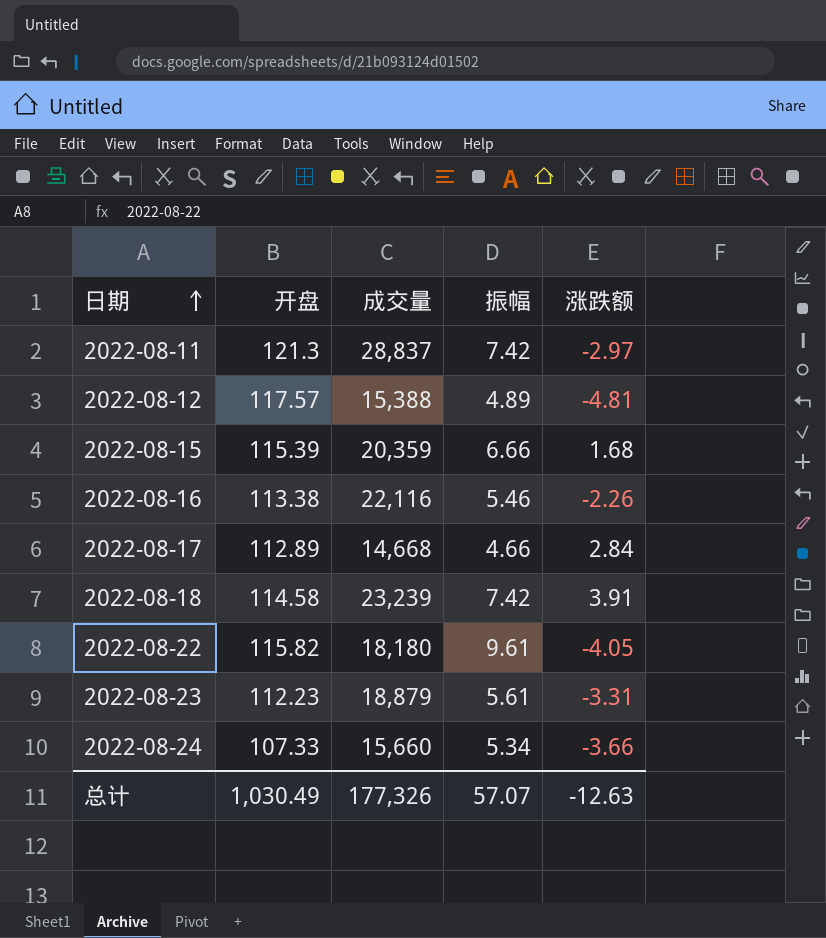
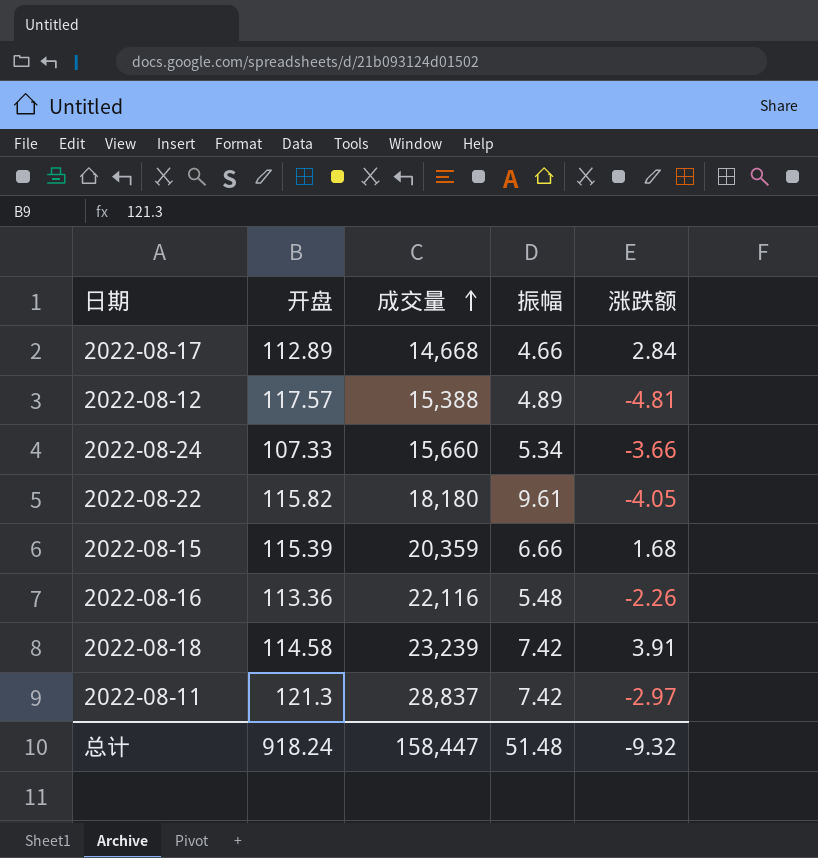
row order: 日期 ascending -> 成交量 ascending
row 2022-08-23: 112.23 | 18,879 | 5.61 | -3.31 -> none
2022-08-16 | 开盘: 113.38 -> 113.36
2022-08-16 | 振幅: 5.46 -> 5.48
总计 | 开盘: 1,030.49 -> 918.24
总计 | 成交量: 177,326 -> 158,447
总计 | 振幅: 57.07 -> 51.48
总计 | 涨跌额: -12.63 -> -9.32

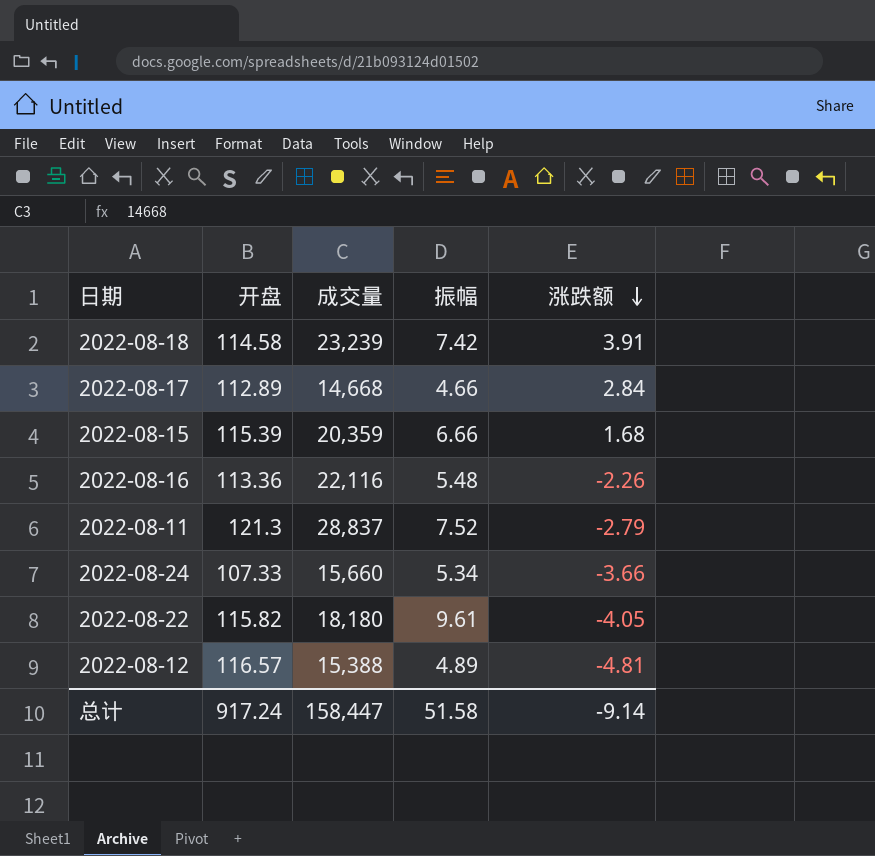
row order: 成交量 ascending -> 涨跌额 descending
2022-08-11 | 振幅: 7.42 -> 7.52
2022-08-11 | 涨跌额: -2.97 -> -2.79
2022-08-12 | 开盘: 117.57 -> 116.57
总计 | 开盘: 918.24 -> 917.24
总计 | 振幅: 51.48 -> 51.58
总计 | 涨跌额: -9.32 -> -9.14

